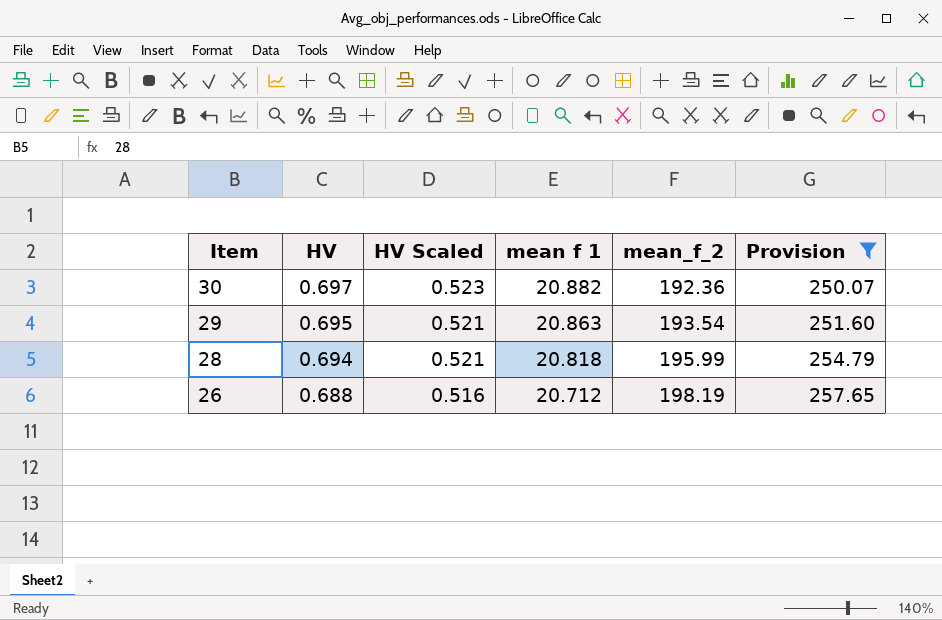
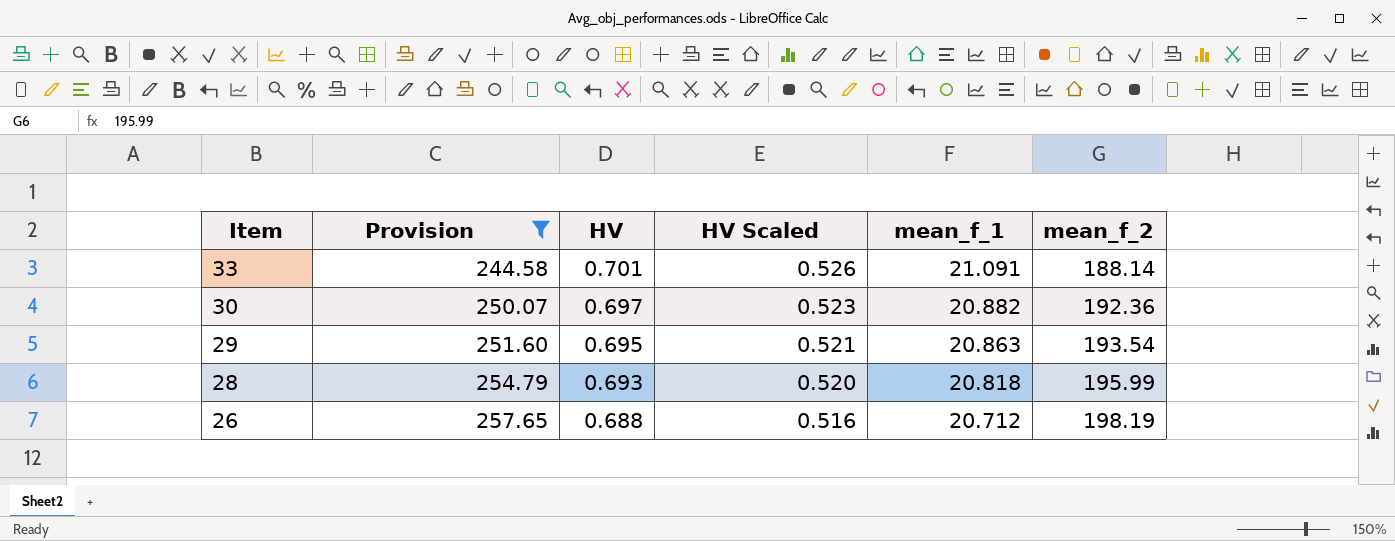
column Provision | position: 6 -> 2
column name: mean f 1 -> mean_f_1
row 33: none -> 244.58 | 0.701 | 0.526 | 21.091 | 188.14
28 | HV: 0.694 -> 0.693
28 | HV Scaled: 0.521 -> 0.520

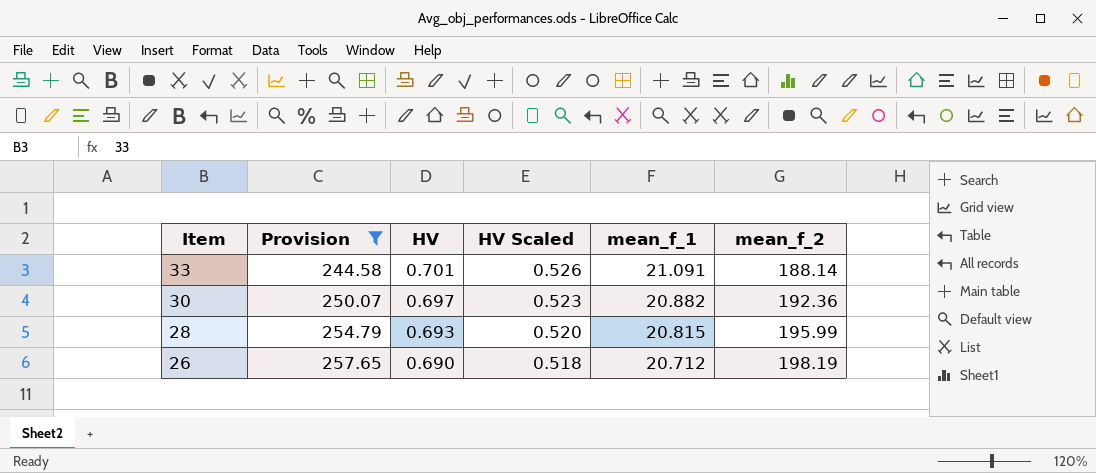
row 29: 251.60 | 0.695 | 0.521 | 20.863 | 193.54 -> none
28 | mean_f_1: 20.818 -> 20.815
26 | HV: 0.688 -> 0.690
26 | HV Scaled: 0.516 -> 0.518

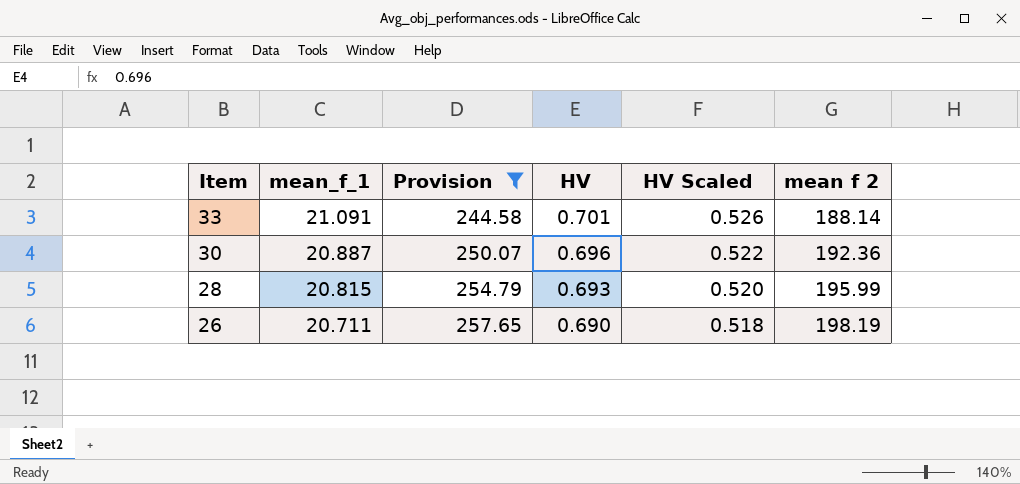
column mean_f_1 | position: 5 -> 2
column name: mean_f_2 -> mean f 2
30 | mean_f_1: 20.882 -> 20.887
30 | HV: 0.697 -> 0.696
30 | HV Scaled: 0.523 -> 0.522
26 | mean_f_1: 20.712 -> 20.711

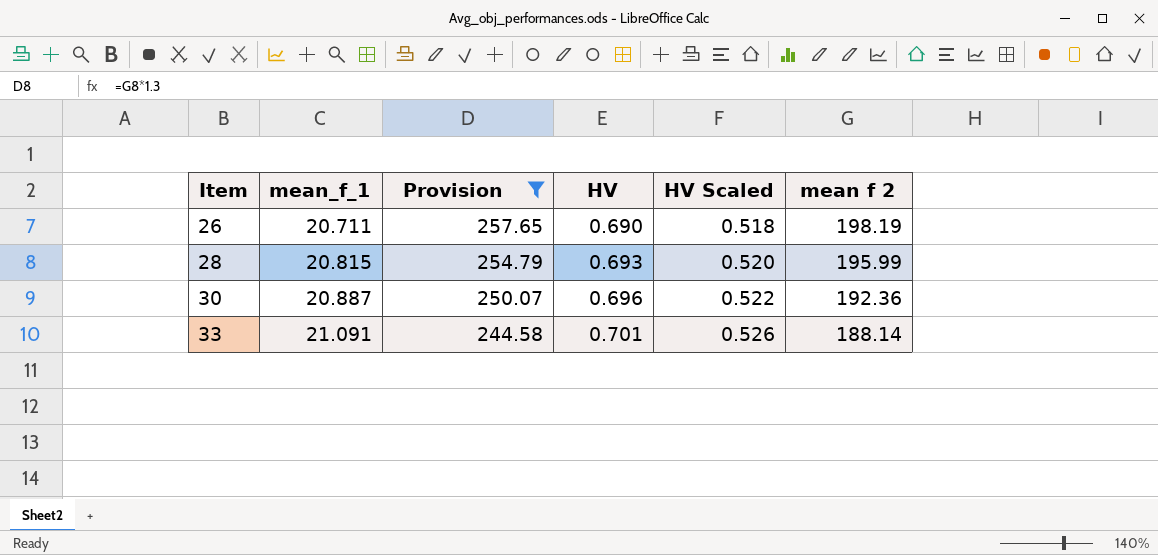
row order: Item descending -> Item ascending

